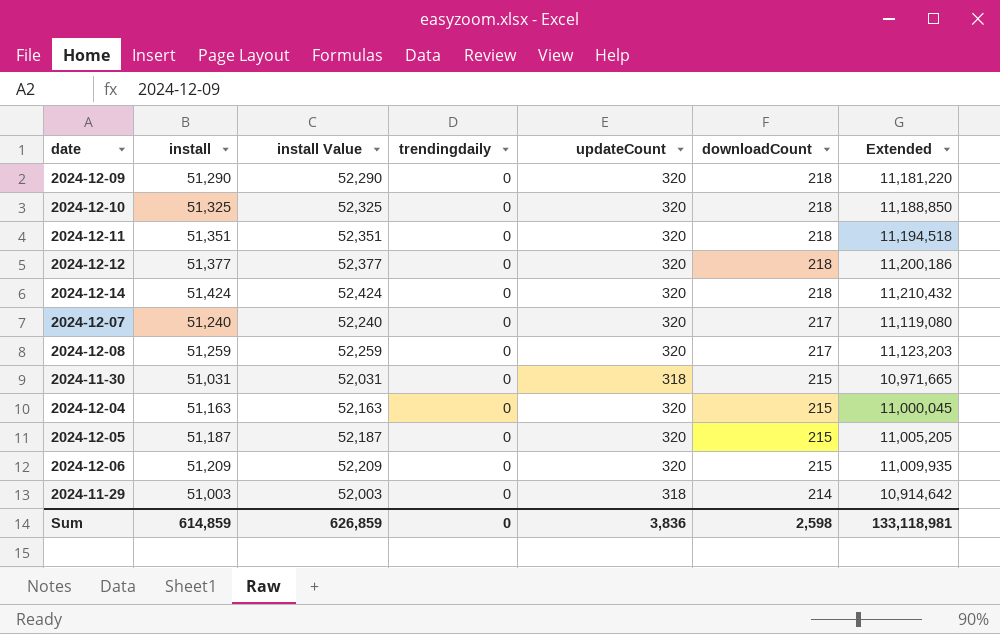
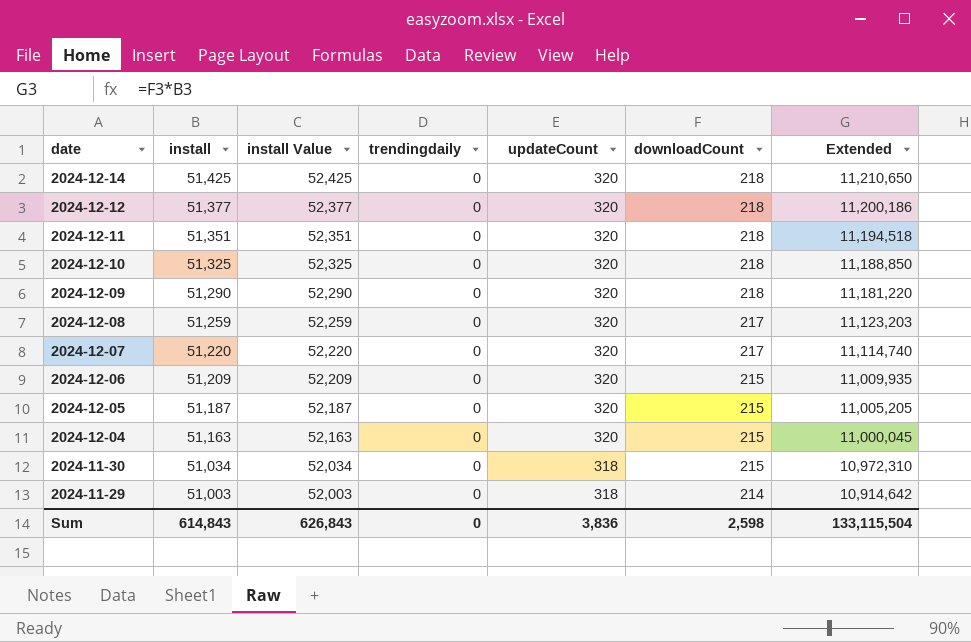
row order: downloadCount descending -> date descending
2024-12-14 | install: 51,424 -> 51,425
2024-12-14 | install Value: 52,424 -> 52,425
2024-12-14 | Extended: 11,210,432 -> 11,210,650
2024-12-07 | install: 51,240 -> 51,220
2024-12-07 | install Value: 52,240 -> 52,220
2024-12-07 | Extended: 11,119,080 -> 11,114,740
2024-11-30 | install: 51,031 -> 51,034
2024-11-30 | install Value: 52,031 -> 52,034
2024-11-30 | Extended: 10,971,665 -> 10,972,310
Sum | install: 614,859 -> 614,843
Sum | install Value: 626,859 -> 626,843
Sum | Extended: 133,118,981 -> 133,115,504

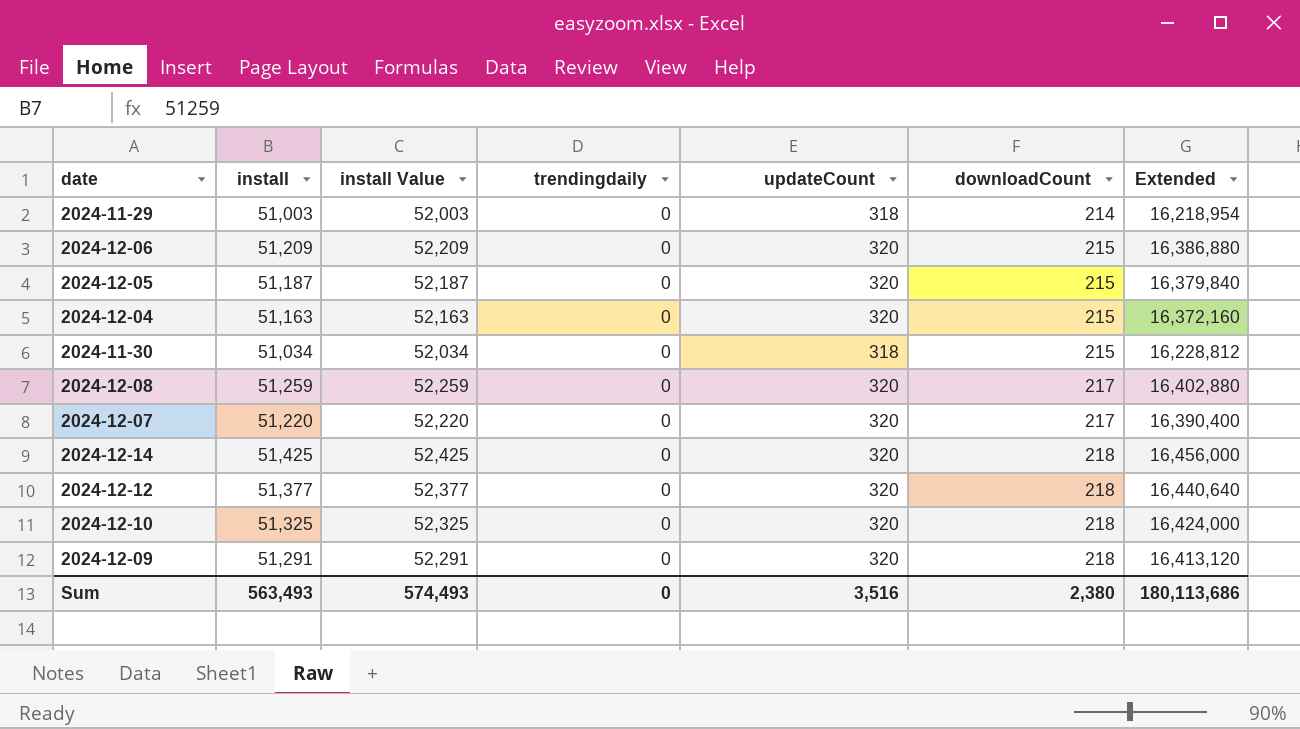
row order: date descending -> downloadCount ascending
column Extended | formula: [install] * [downloadCount] -> [install] * [updateCount]
row 2024-12-11: 51,351 | 52,351 | 0 | 320 | 218 | 11,194,518 -> none
2024-12-09 | install: 51,290 -> 51,291
2024-12-09 | install Value: 52,290 -> 52,291
Sum | install: 614,843 -> 563,493
Sum | install Value: 626,843 -> 574,493
Sum | updateCount: 3,836 -> 3,516
Sum | downloadCount: 2,598 -> 2,380
Sum | Extended: 133,115,504 -> 180,113,686

